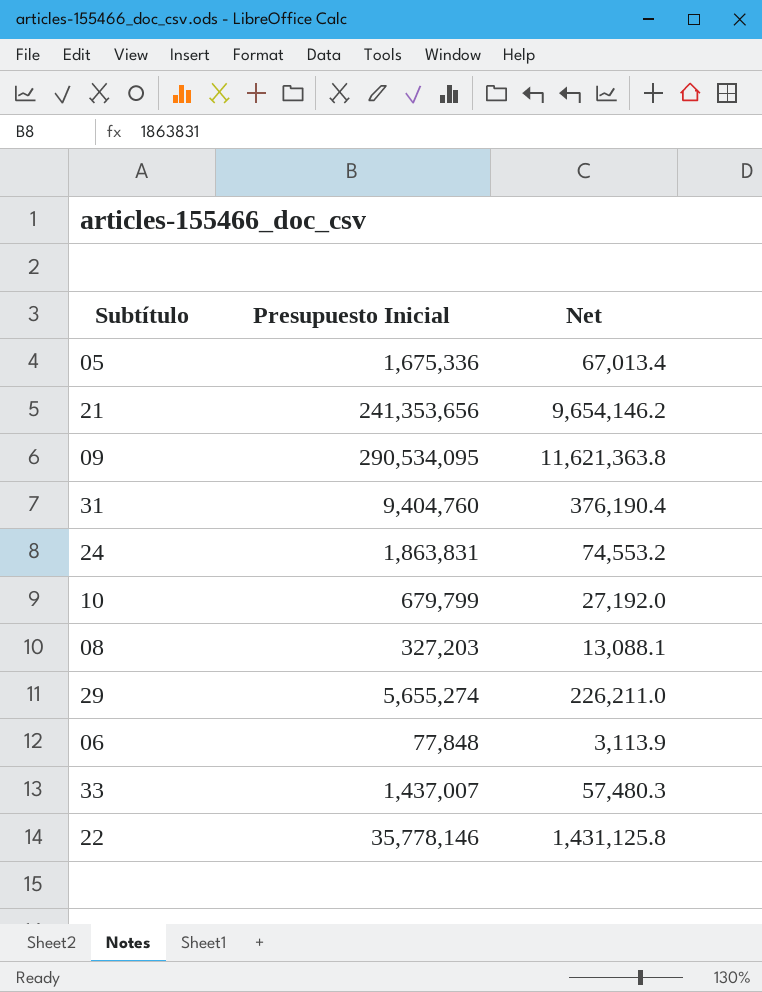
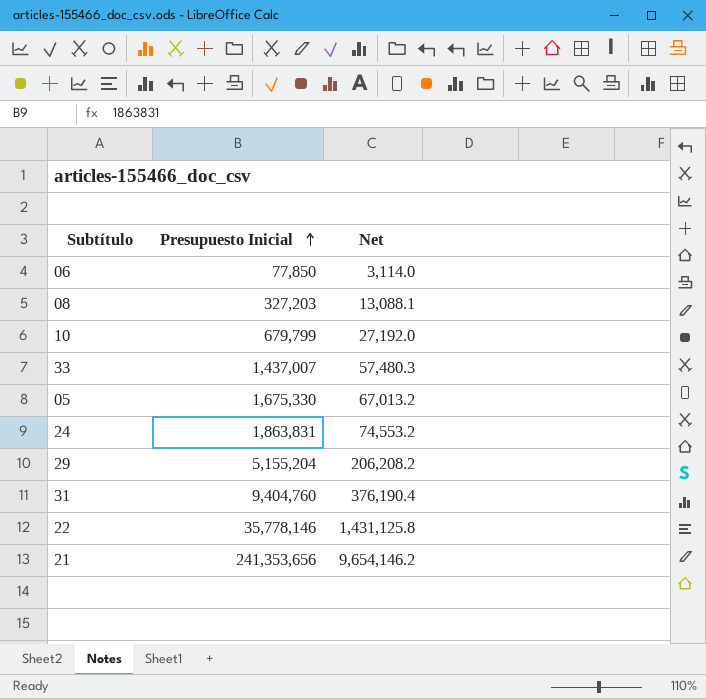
row order: none -> Presupuesto Inicial ascending
row 09: 290,534,095 | 11,621,363.8 -> none
06 | Presupuesto Inicial: 77,848 -> 77,850
06 | Net: 3,113.9 -> 3,114.0
05 | Presupuesto Inicial: 1,675,336 -> 1,675,330
05 | Net: 67,013.4 -> 67,013.2
29 | Presupuesto Inicial: 5,655,274 -> 5,155,204
29 | Net: 226,211.0 -> 206,208.2

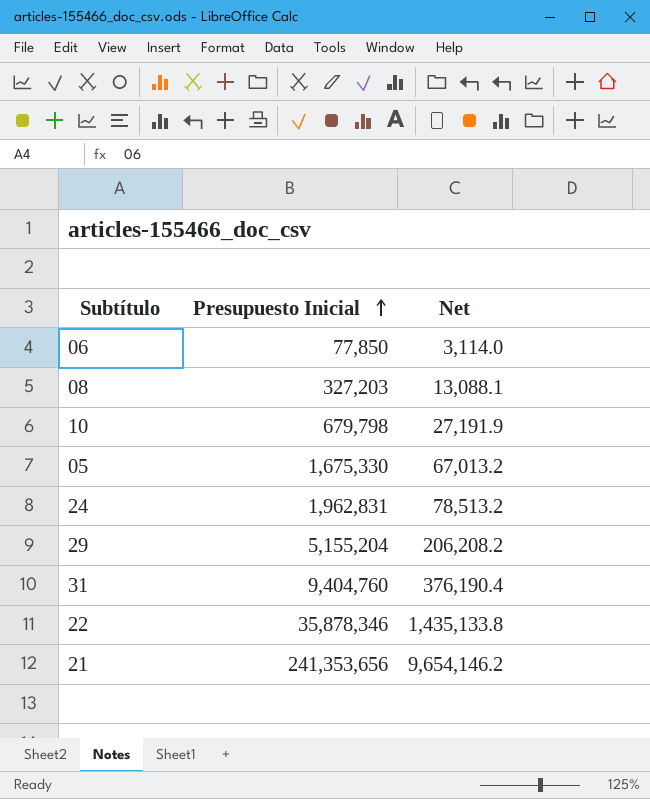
row 33: 1,437,007 | 57,480.3 -> none
10 | Presupuesto Inicial: 679,799 -> 679,798
10 | Net: 27,192.0 -> 27,191.9
24 | Presupuesto Inicial: 1,863,831 -> 1,962,831
24 | Net: 74,553.2 -> 78,513.2
22 | Presupuesto Inicial: 35,778,146 -> 35,878,346
22 | Net: 1,431,125.8 -> 1,435,133.8

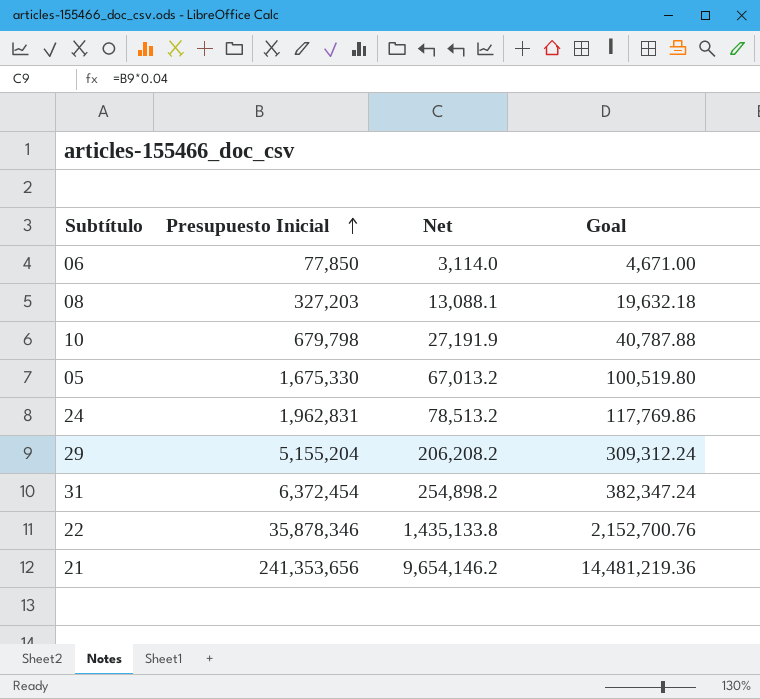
column Goal | formula: none -> [Presupuesto Inicial] * 0.06
31 | Presupuesto Inicial: 9,404,760 -> 6,372,454
31 | Net: 376,190.4 -> 254,898.2

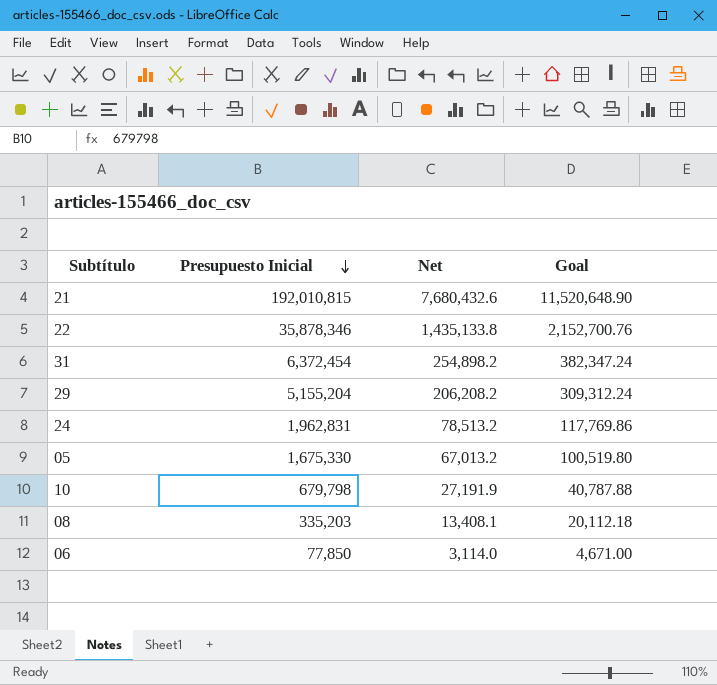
row order: Presupuesto Inicial ascending -> Presupuesto Inicial descending
21 | Presupuesto Inicial: 241,353,656 -> 192,010,815
21 | Net: 9,654,146.2 -> 7,680,432.6
21 | Goal: 14,481,219.36 -> 11,520,648.90
08 | Presupuesto Inicial: 327,203 -> 335,203
08 | Net: 13,088.1 -> 13,408.1
08 | Goal: 19,632.18 -> 20,112.18

